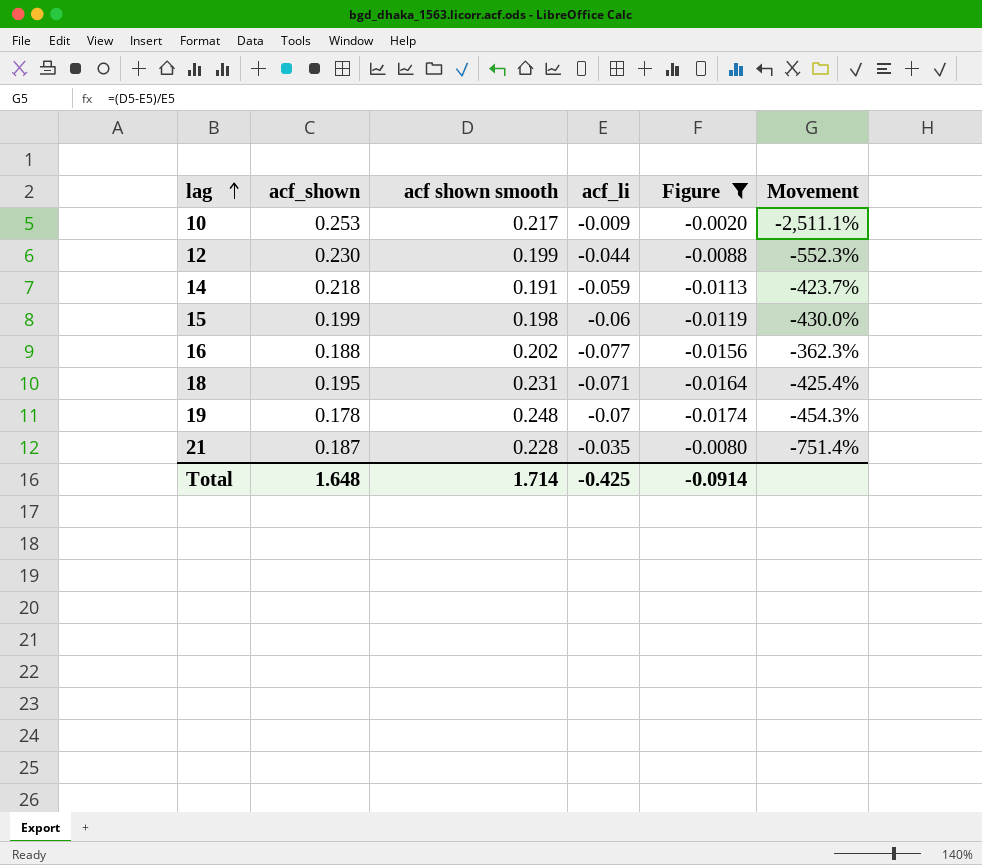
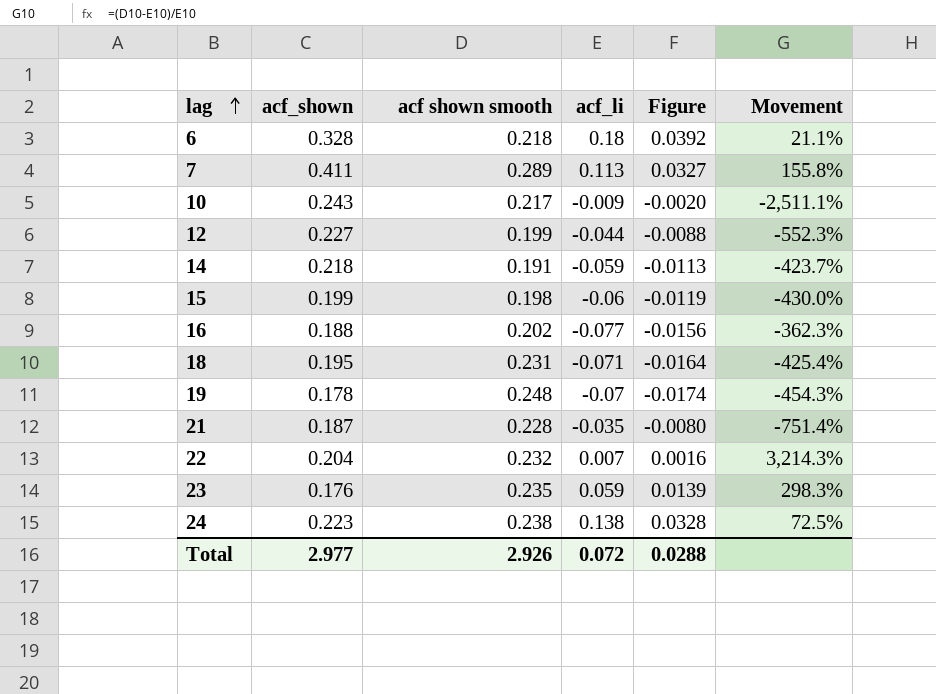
filter: Figure <= -0.0020 -> none
10 | acf_shown: 0.253 -> 0.243
12 | acf_shown: 0.230 -> 0.227
Total | acf_shown: 1.648 -> 2.977
Total | acf shown smooth: 1.714 -> 2.926
Total | acf_li: -0.425 -> 0.072
Total | Figure: -0.0914 -> 0.0288

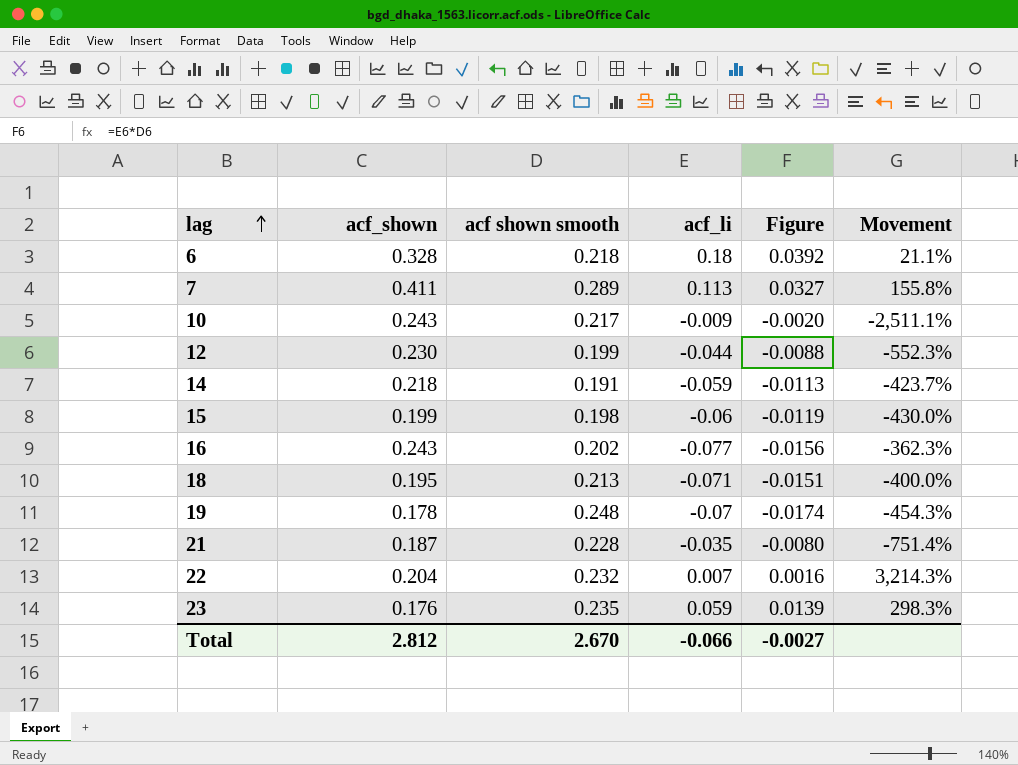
row 24: 0.223 | 0.238 | 0.138 | 0.0328 | 72.5% -> none
12 | acf_shown: 0.227 -> 0.230
16 | acf_shown: 0.188 -> 0.243
18 | acf shown smooth: 0.231 -> 0.213
18 | Figure: -0.0164 -> -0.0151
18 | Movement: -425.4% -> -400.0%
Total | acf_shown: 2.977 -> 2.812
Total | acf shown smooth: 2.926 -> 2.670
Total | acf_li: 0.072 -> -0.066
Total | Figure: 0.0288 -> -0.0027

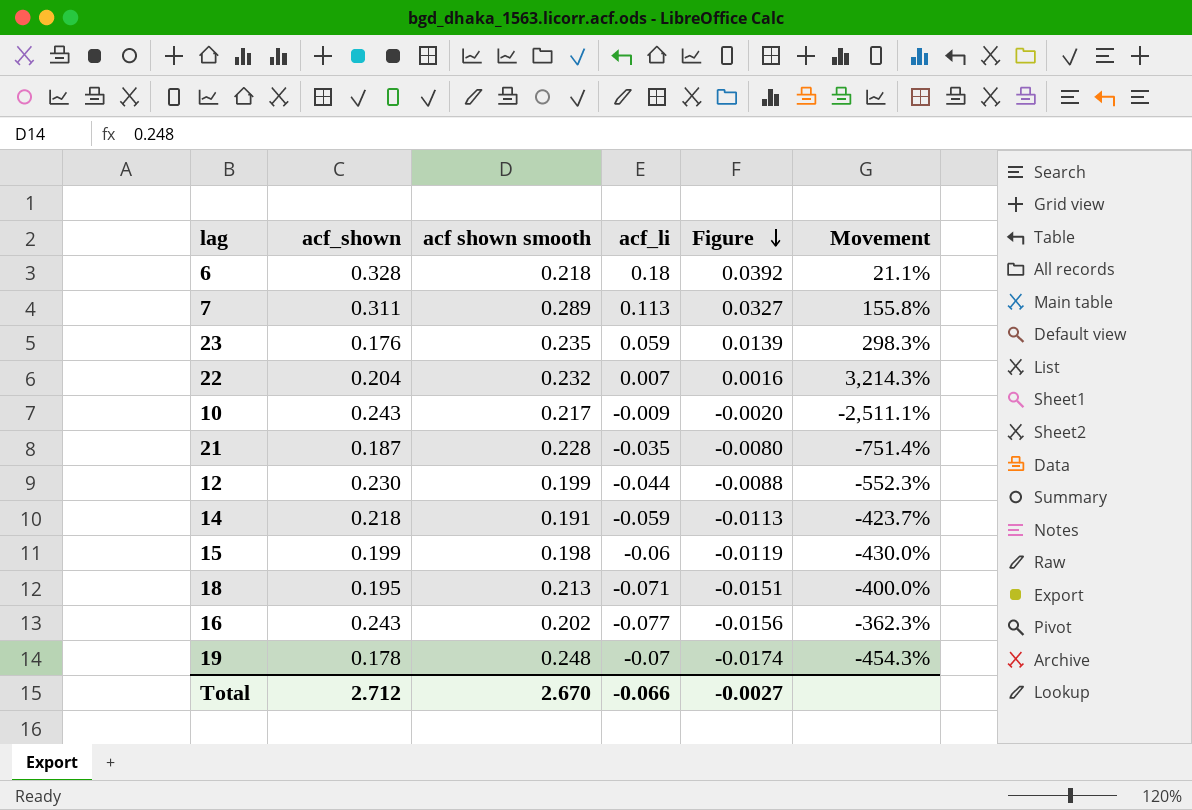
row order: lag ascending -> Figure descending
7 | acf_shown: 0.411 -> 0.311
Total | acf_shown: 2.812 -> 2.712

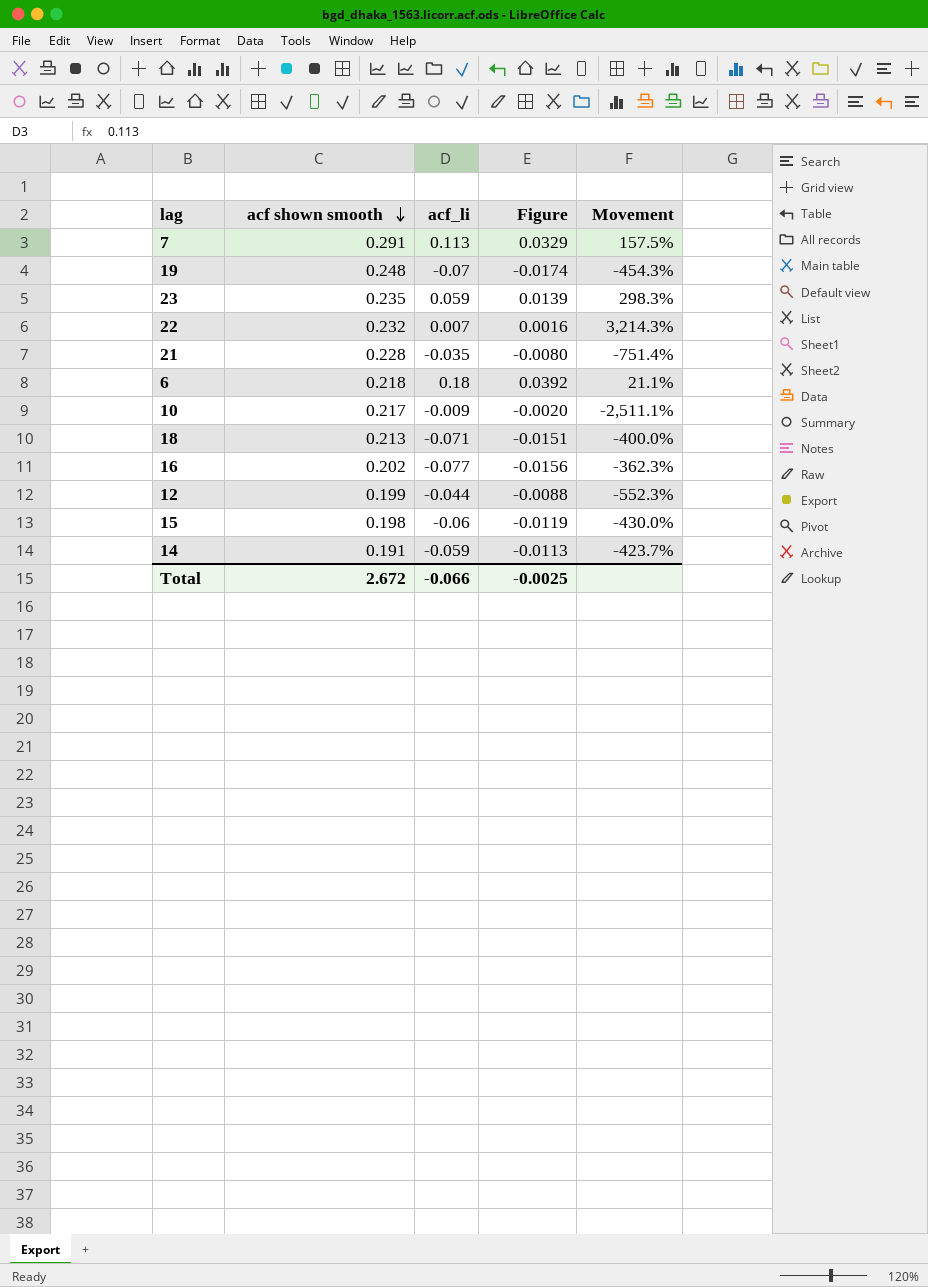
row order: Figure descending -> acf shown smooth descending
column acf_shown | position: 2 -> none
7 | acf shown smooth: 0.289 -> 0.291
7 | Figure: 0.0327 -> 0.0329
7 | Movement: 155.8% -> 157.5%
Total | acf shown smooth: 2.670 -> 2.672
Total | Figure: -0.0027 -> -0.0025

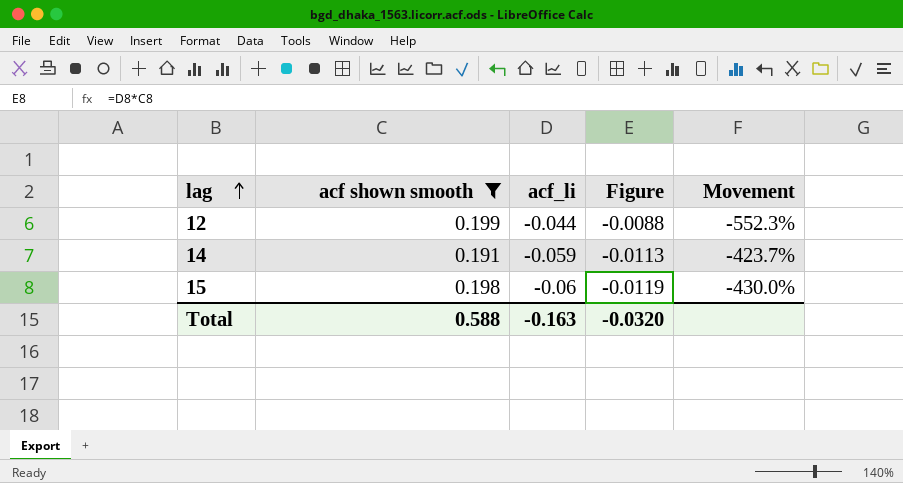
filter: none -> acf shown smooth <= 0.199
row order: acf shown smooth descending -> lag ascending
Total | acf shown smooth: 2.672 -> 0.588
Total | acf_li: -0.066 -> -0.163
Total | Figure: -0.0025 -> -0.0320

